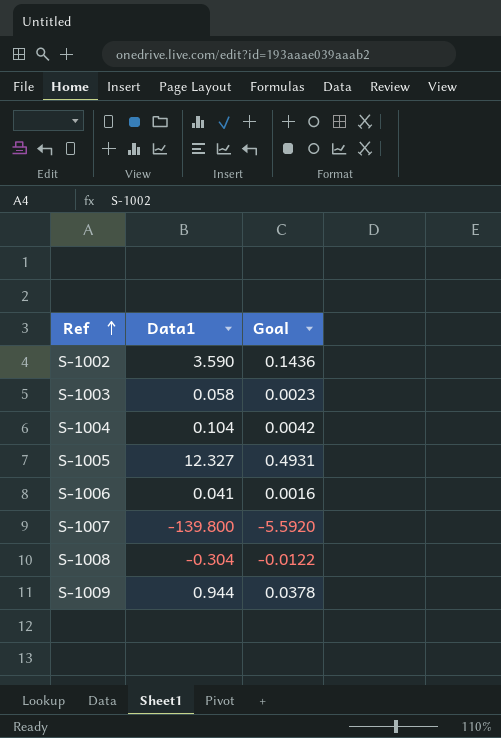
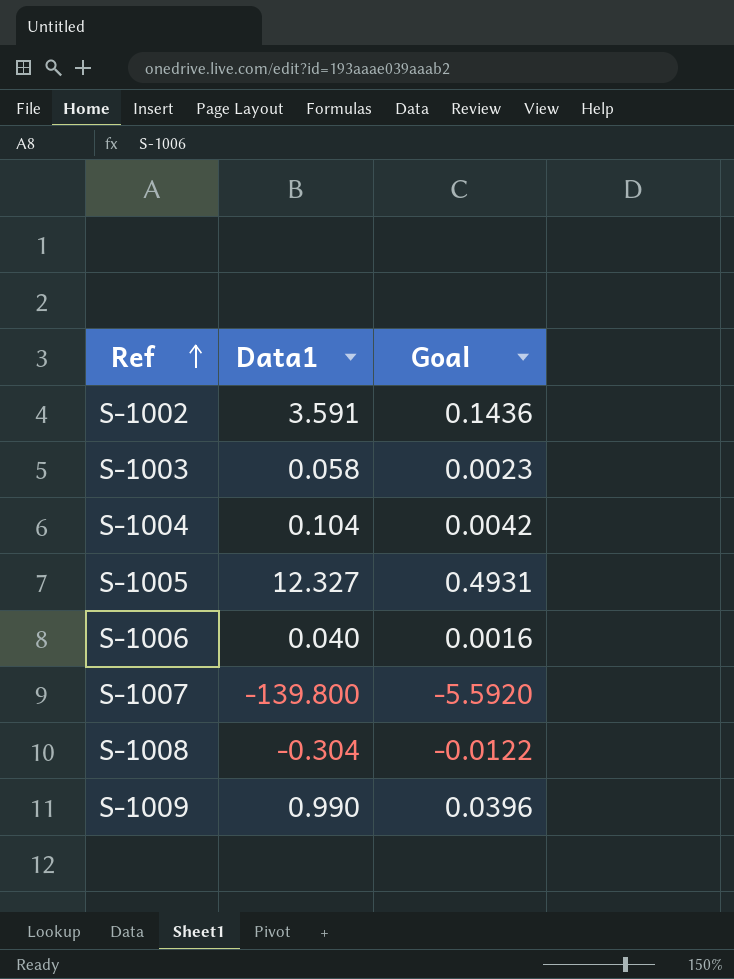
S-1002 | Data1: 3.590 -> 3.591
S-1006 | Data1: 0.041 -> 0.040
S-1009 | Data1: 0.944 -> 0.990
S-1009 | Goal: 0.0378 -> 0.0396

